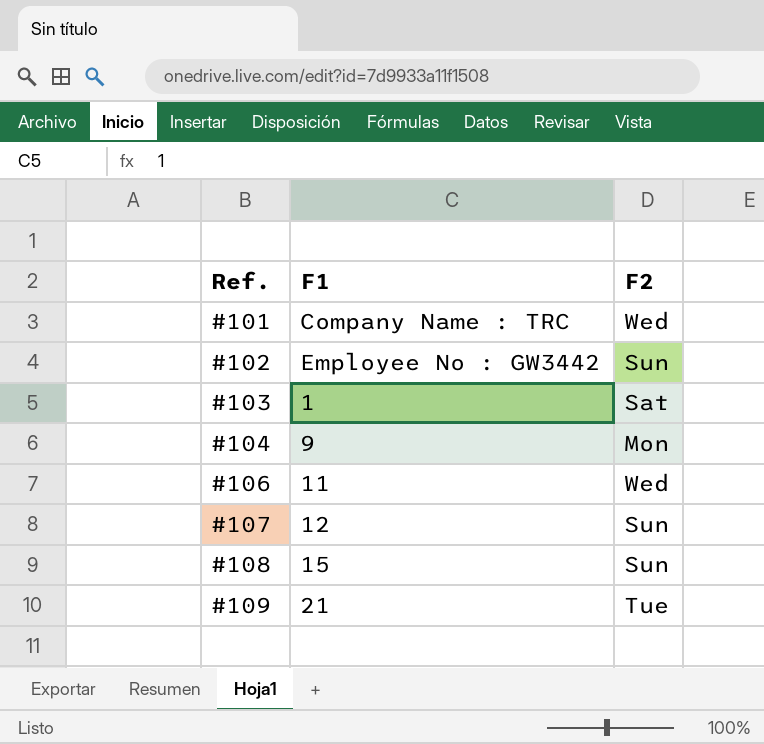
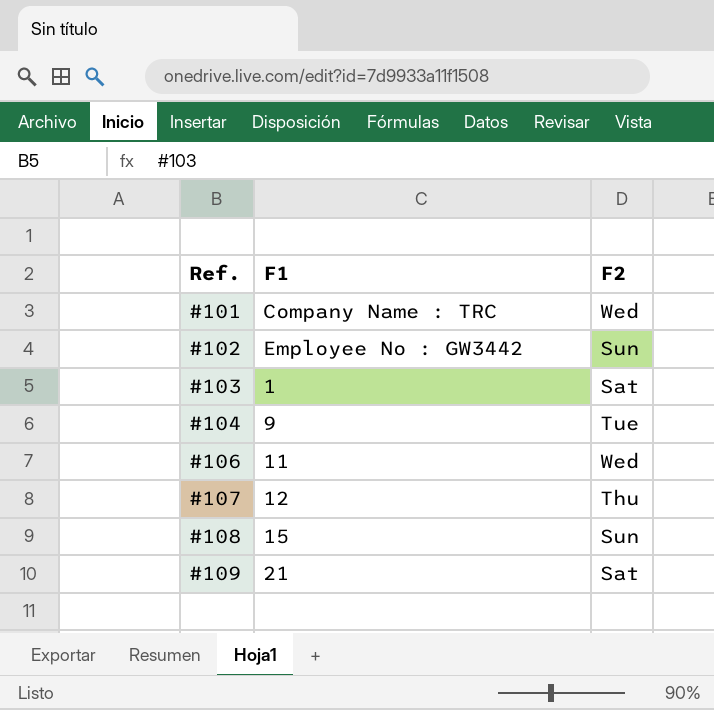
#104 | F2: Mon -> Tue
#107 | F2: Sun -> Thu
#109 | F2: Tue -> Sat

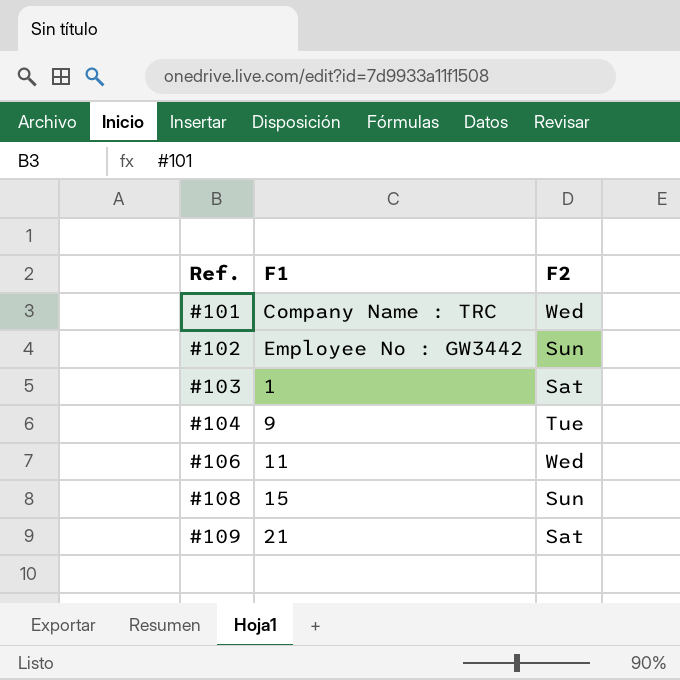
row #107: 12 | Thu -> none

